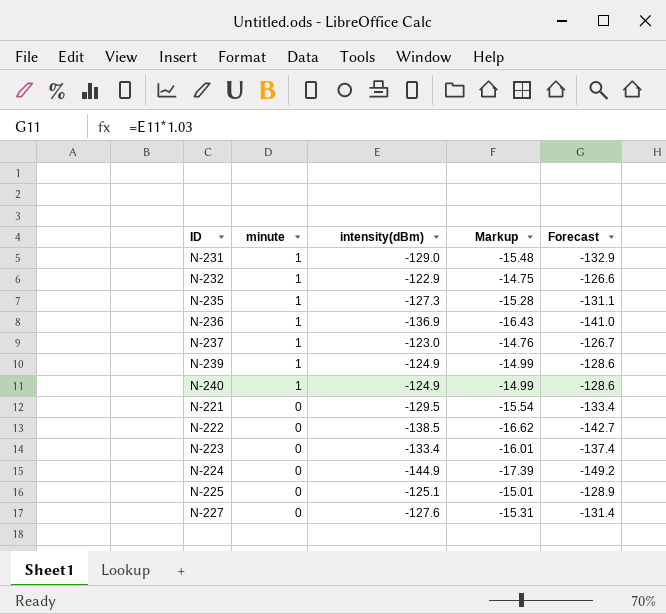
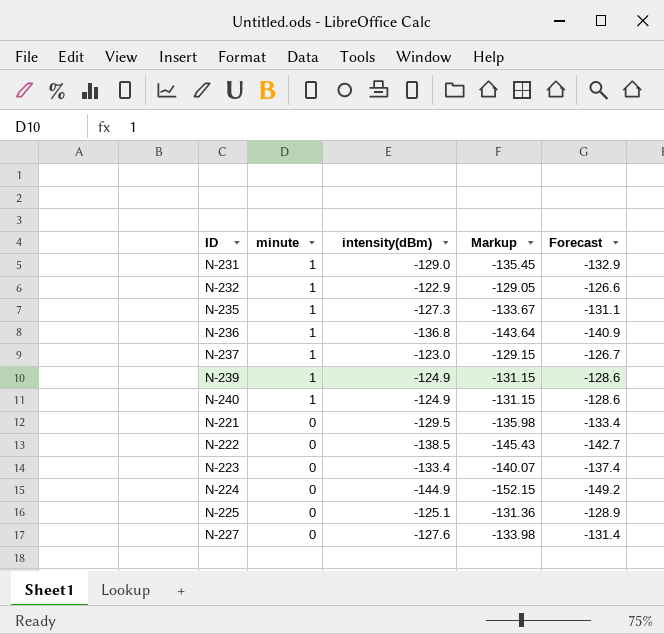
column Markup | formula: [intensity(dBm)] * 0.12 -> [intensity(dBm)] * 1.05
N-236 | intensity(dBm): -136.9 -> -136.8
N-236 | Forecast: -141.0 -> -140.9

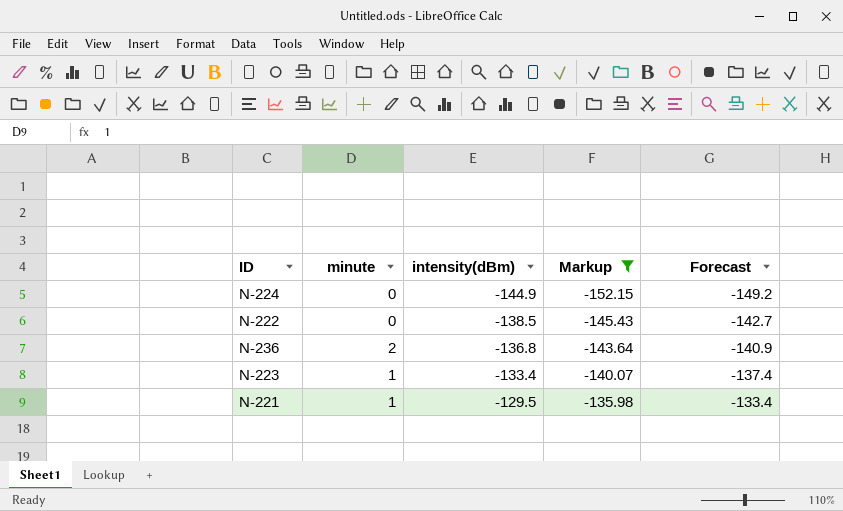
filter: none -> Markup <= -135.98
row order: minute descending -> intensity(dBm) ascending
N-236 | minute: 1 -> 2
N-223 | minute: 0 -> 1
N-221 | minute: 0 -> 1

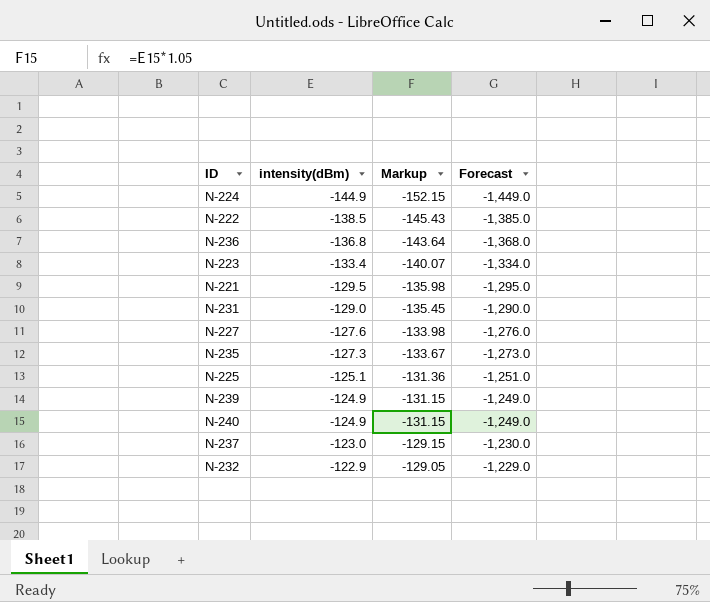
filter: Markup <= -135.98 -> none
column minute | position: 2 -> none
column Forecast | formula: [intensity(dBm)] * 1.03 -> [intensity(dBm)] * 10

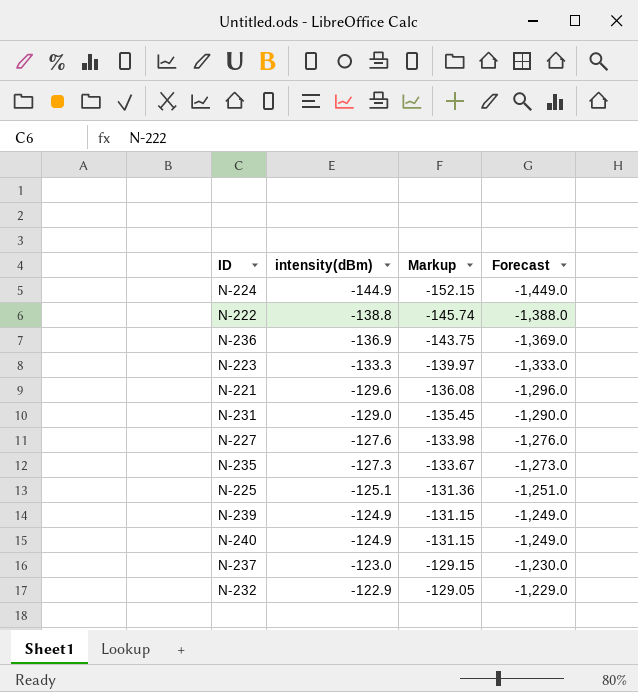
N-222 | intensity(dBm): -138.5 -> -138.8
N-222 | Markup: -145.43 -> -145.74
N-222 | Forecast: -1,385.0 -> -1,388.0
N-236 | intensity(dBm): -136.8 -> -136.9
N-236 | Markup: -143.64 -> -143.75
N-236 | Forecast: -1,368.0 -> -1,369.0
N-223 | intensity(dBm): -133.4 -> -133.3
N-223 | Markup: -140.07 -> -139.97
N-223 | Forecast: -1,334.0 -> -1,333.0
N-221 | intensity(dBm): -129.5 -> -129.6
N-221 | Markup: -135.98 -> -136.08
N-221 | Forecast: -1,295.0 -> -1,296.0

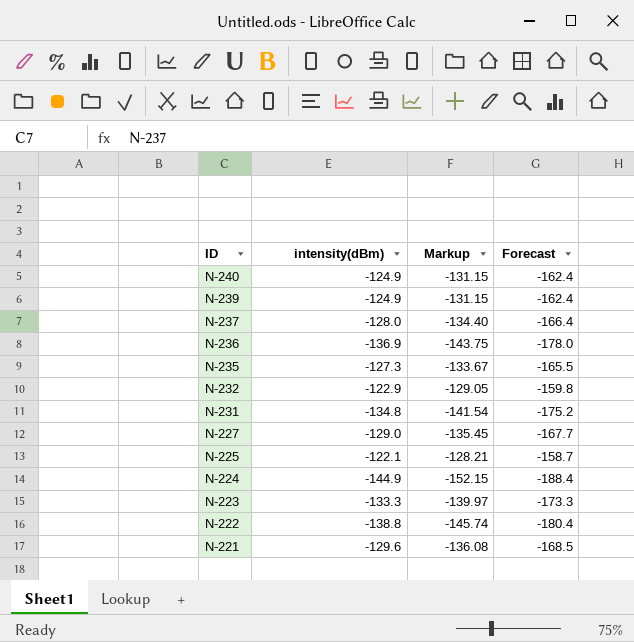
row order: intensity(dBm) ascending -> ID descending
column Forecast | formula: [intensity(dBm)] * 10 -> [intensity(dBm)] * 1.3
N-237 | intensity(dBm): -123.0 -> -128.0
N-237 | Markup: -129.15 -> -134.40
N-231 | intensity(dBm): -129.0 -> -134.8
N-231 | Markup: -135.45 -> -141.54
N-227 | intensity(dBm): -127.6 -> -129.0
N-227 | Markup: -133.98 -> -135.45
N-225 | intensity(dBm): -125.1 -> -122.1
N-225 | Markup: -131.36 -> -128.21

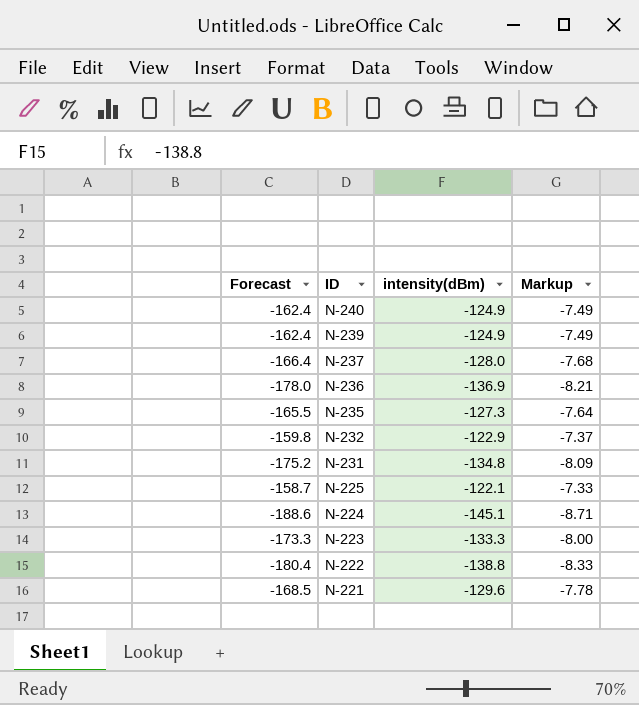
column Forecast | position: 4 -> 1
column Markup | formula: [intensity(dBm)] * 1.05 -> [intensity(dBm)] * 0.06
row N-227: -129.0 | -135.45 | -167.7 -> none
N-224 | Forecast: -188.4 -> -188.6
N-224 | intensity(dBm): -144.9 -> -145.1

